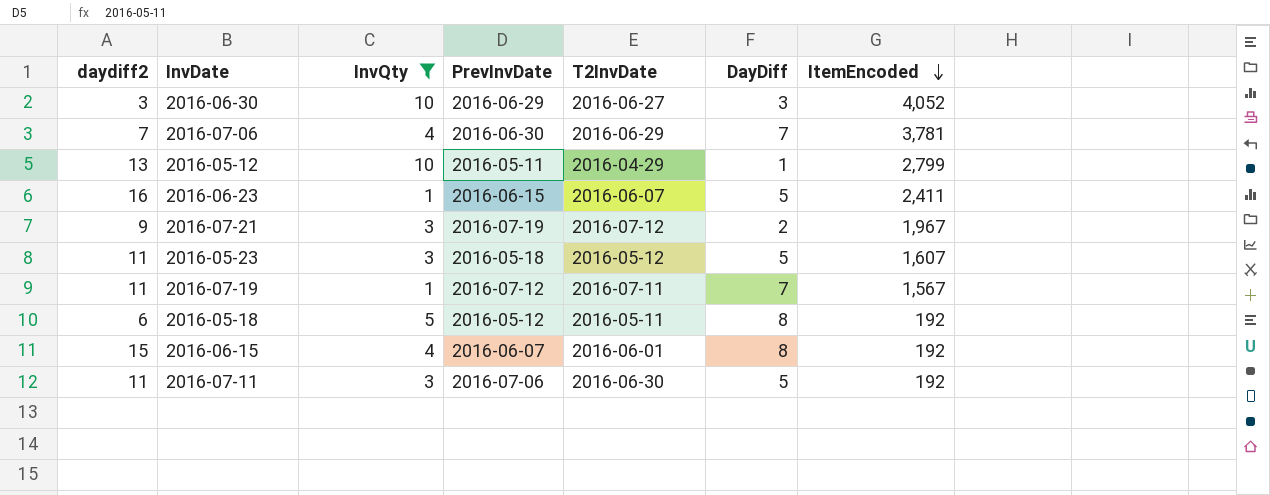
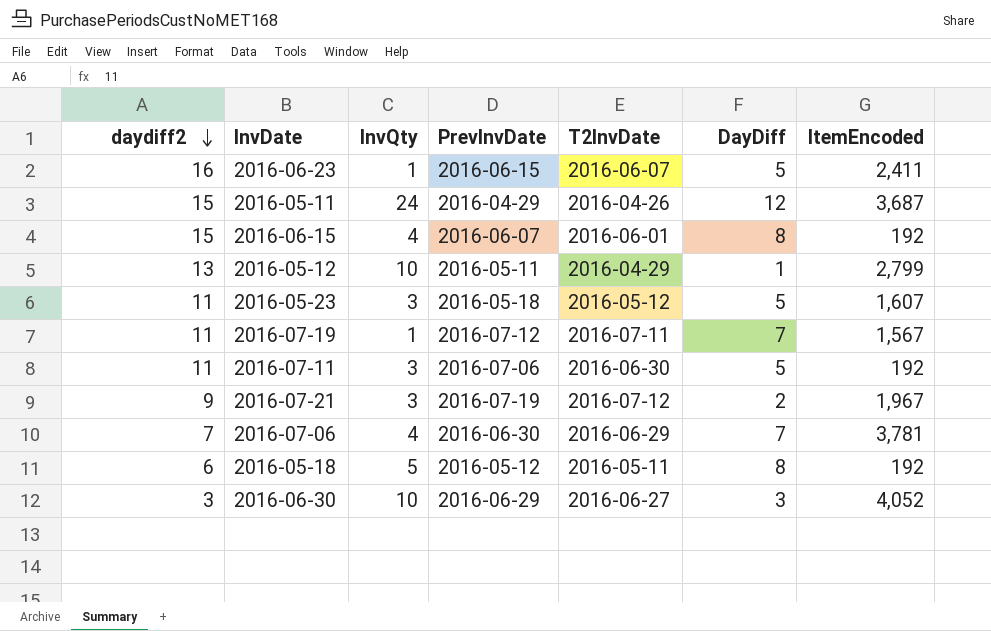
filter: InvQty != 24 -> none
row order: ItemEncoded descending -> daydiff2 descending

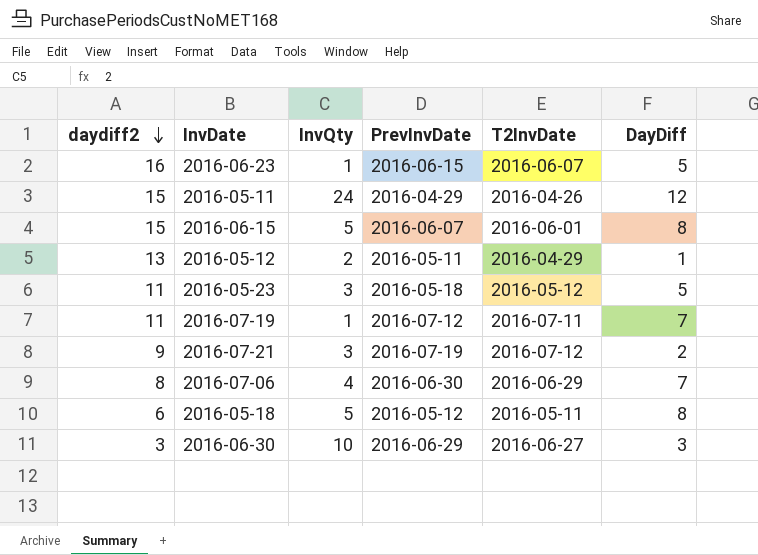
column ItemEncoded | position: 7 -> none
row 2016-07-11: 11 | 3 | 2016-07-06 | 2016-06-30 | 5 | 192 -> none
2016-06-15 | InvQty: 4 -> 5
2016-05-12 | InvQty: 10 -> 2
2016-07-06 | daydiff2: 7 -> 8

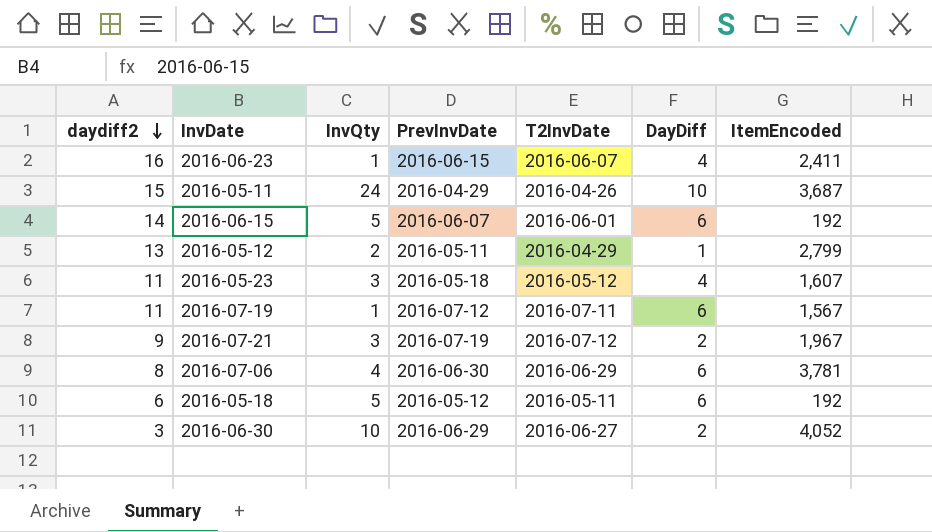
column ItemEncoded | position: none -> 7
2016-06-23 | DayDiff: 5 -> 4
2016-05-11 | DayDiff: 12 -> 10
2016-06-15 | daydiff2: 15 -> 14
2016-06-15 | DayDiff: 8 -> 6
2016-05-23 | DayDiff: 5 -> 4
2016-07-19 | DayDiff: 7 -> 6
2016-07-06 | DayDiff: 7 -> 6
2016-05-18 | DayDiff: 8 -> 6
2016-06-30 | DayDiff: 3 -> 2

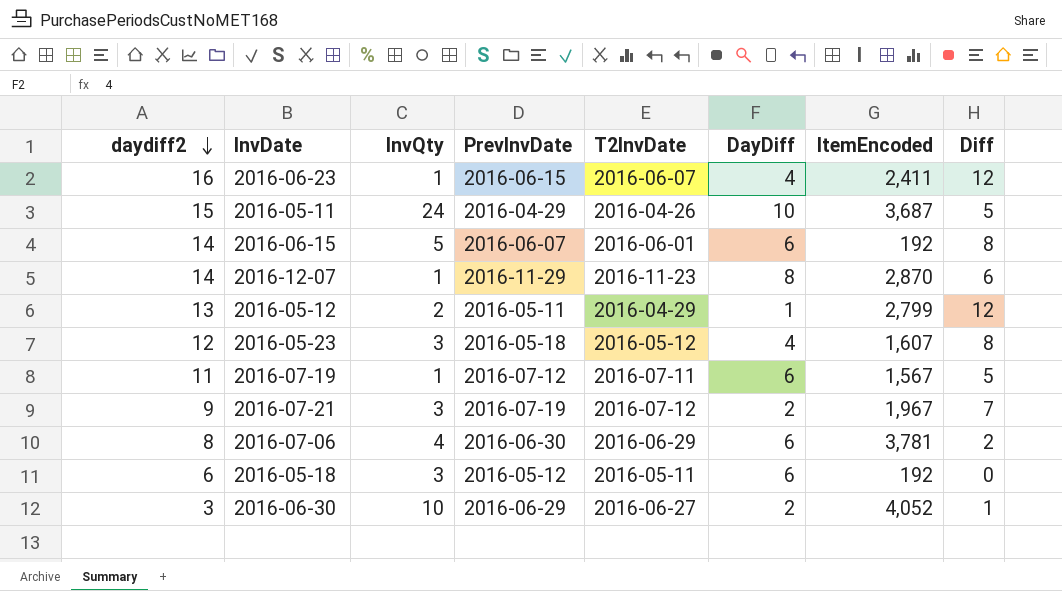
column Diff | formula: none -> [daydiff2] - [DayDiff]
row 2016-12-07: none -> 14 | 1 | 2016-11-29 | 2016-11-23 | 8 | 2,870 | 6
2016-05-23 | daydiff2: 11 -> 12
2016-05-18 | InvQty: 5 -> 3

